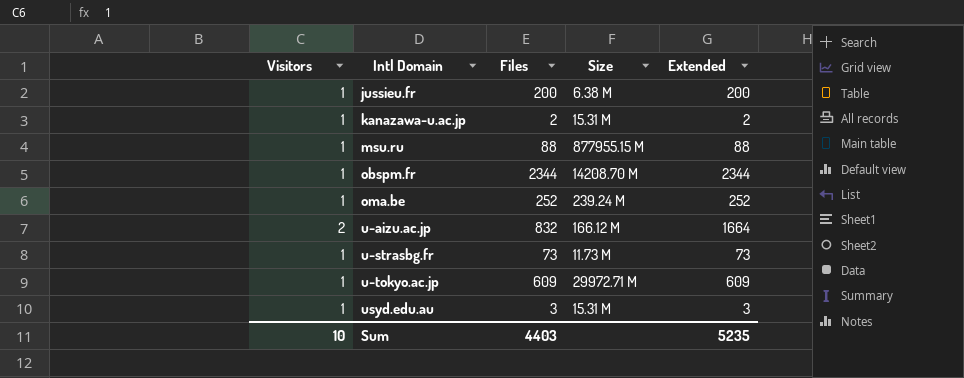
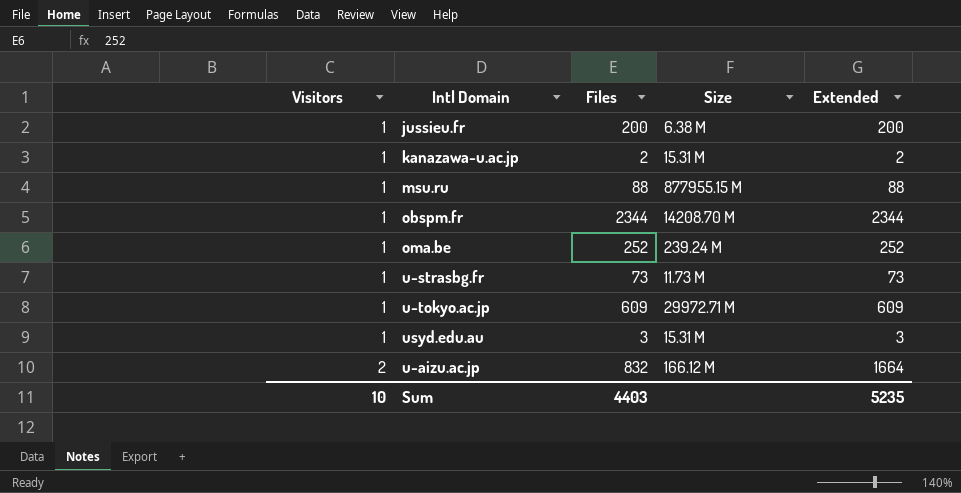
row order: Intl Domain ascending -> Visitors ascending

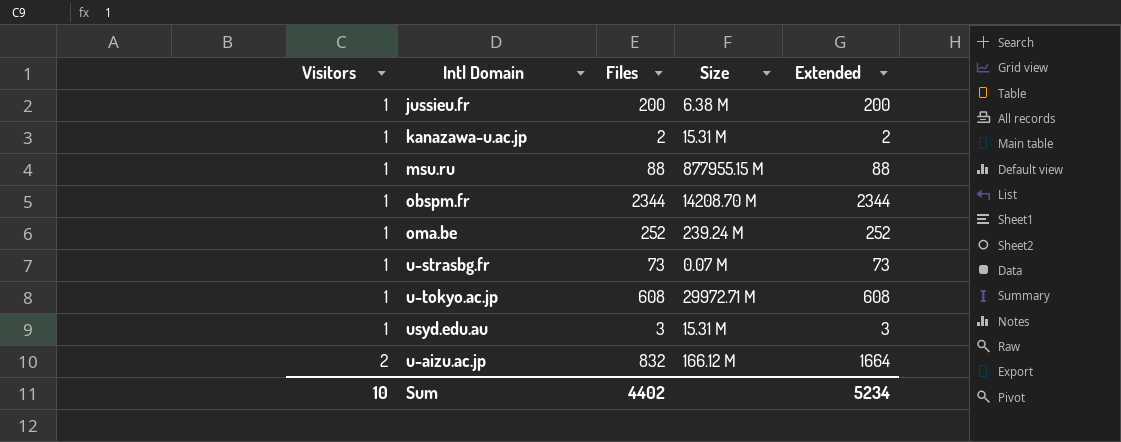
u-strasbg.fr | Size: 11.73 M -> 0.07 M
u-tokyo.ac.jp | Files: 609 -> 608
u-tokyo.ac.jp | Extended: 609 -> 608
Sum | Files: 4403 -> 4402
Sum | Extended: 5235 -> 5234

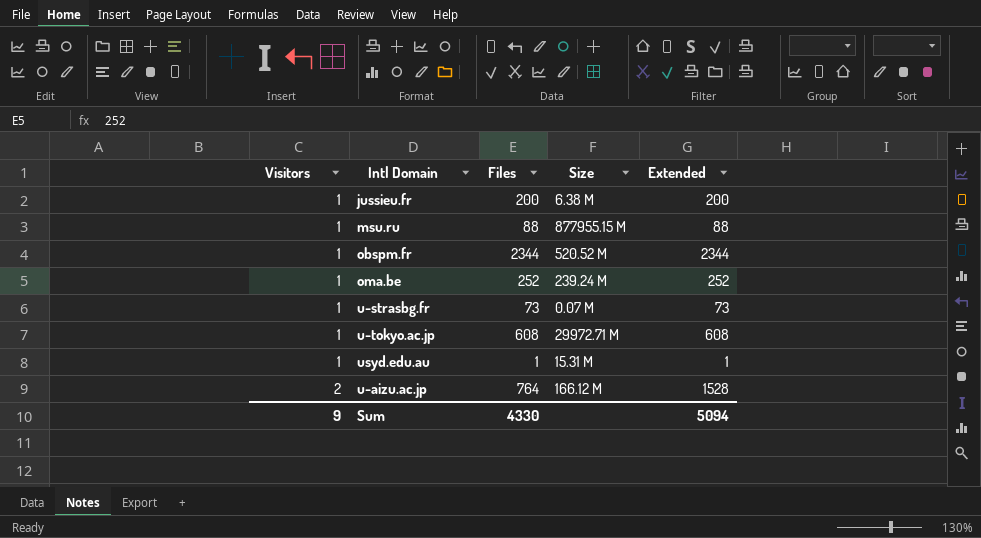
row kanazawa-u.ac.jp: 1 | 2 | 15.31 M | 2 -> none
obspm.fr | Size: 14208.70 M -> 520.52 M
usyd.edu.au | Files: 3 -> 1
usyd.edu.au | Extended: 3 -> 1
u-aizu.ac.jp | Files: 832 -> 764
u-aizu.ac.jp | Extended: 1664 -> 1528
Sum | Visitors: 10 -> 9
Sum | Files: 4402 -> 4330
Sum | Extended: 5234 -> 5094

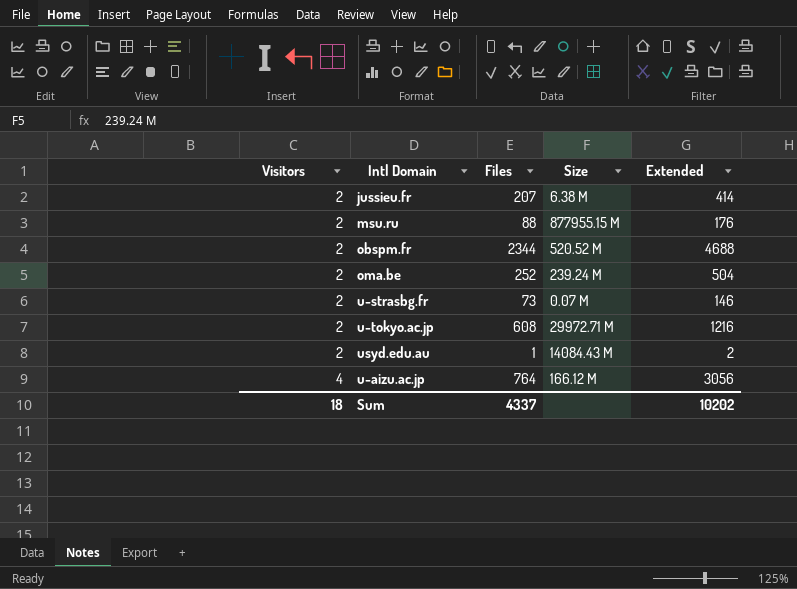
jussieu.fr | Visitors: 1 -> 2
jussieu.fr | Files: 200 -> 207
jussieu.fr | Extended: 200 -> 414
msu.ru | Visitors: 1 -> 2
msu.ru | Extended: 88 -> 176
obspm.fr | Visitors: 1 -> 2
obspm.fr | Extended: 2344 -> 4688
oma.be | Visitors: 1 -> 2
oma.be | Extended: 252 -> 504
u-strasbg.fr | Visitors: 1 -> 2
u-strasbg.fr | Extended: 73 -> 146
u-tokyo.ac.jp | Visitors: 1 -> 2
u-tokyo.ac.jp | Extended: 608 -> 1216
usyd.edu.au | Visitors: 1 -> 2
usyd.edu.au | Size: 15.31 M -> 14084.43 M
usyd.edu.au | Extended: 1 -> 2
u-aizu.ac.jp | Visitors: 2 -> 4
u-aizu.ac.jp | Extended: 1528 -> 3056
Sum | Visitors: 9 -> 18
Sum | Files: 4330 -> 4337
Sum | Extended: 5094 -> 10202

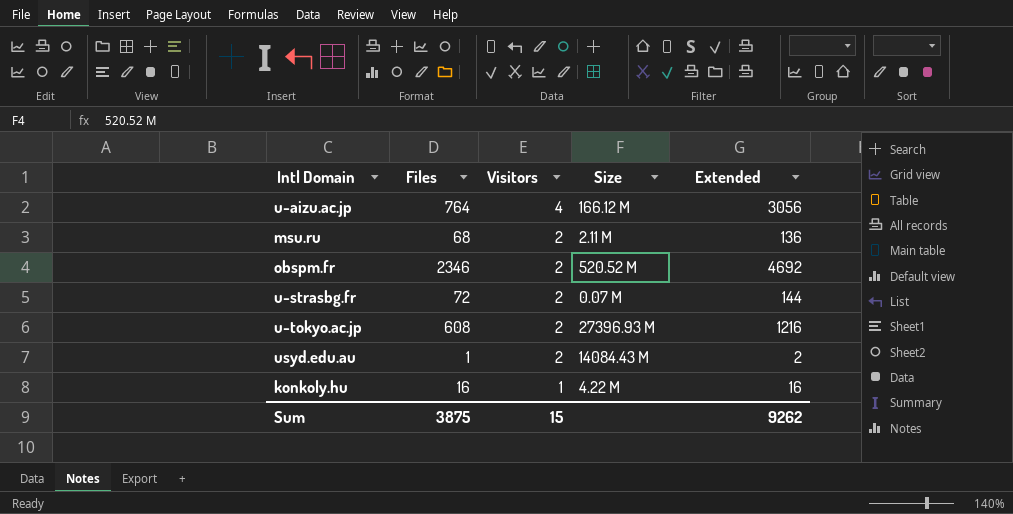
row order: Visitors ascending -> Visitors descending
column Visitors | position: 1 -> 3
row jussieu.fr: 2 | 207 | 6.38 M | 414 -> none
row oma.be: 2 | 252 | 239.24 M | 504 -> none
msu.ru | Files: 88 -> 68
msu.ru | Size: 877955.15 M -> 2.11 M
msu.ru | Extended: 176 -> 136
obspm.fr | Files: 2344 -> 2346
obspm.fr | Extended: 4688 -> 4692
u-strasbg.fr | Files: 73 -> 72
u-strasbg.fr | Extended: 146 -> 144
u-tokyo.ac.jp | Size: 29972.71 M -> 27396.93 M
row konkoly.hu: none -> 16 | 1 | 4.22 M | 16
Sum | Files: 4337 -> 3875
Sum | Visitors: 18 -> 15
Sum | Extended: 10202 -> 9262

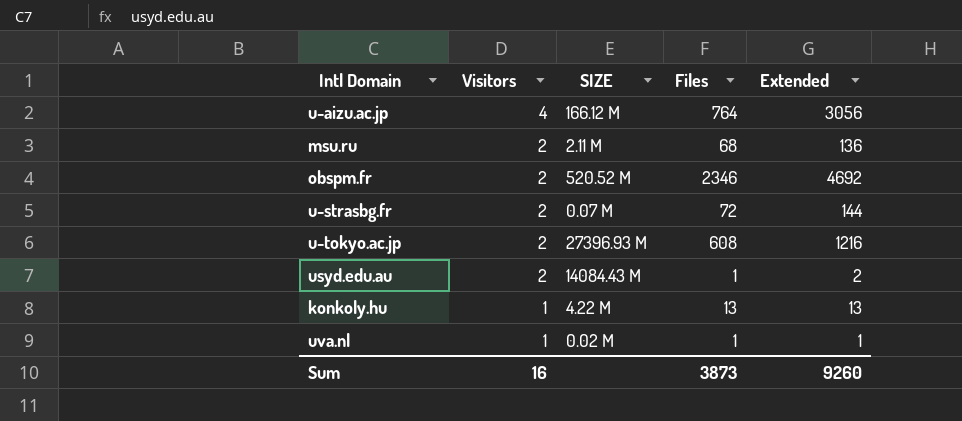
column name: Size -> SIZE
column Files | position: 2 -> 4
konkoly.hu | Files: 16 -> 13
konkoly.hu | Extended: 16 -> 13
row uva.nl: none -> 1 | 0.02 M | 1 | 1
Sum | Visitors: 15 -> 16
Sum | Files: 3875 -> 3873
Sum | Extended: 9262 -> 9260

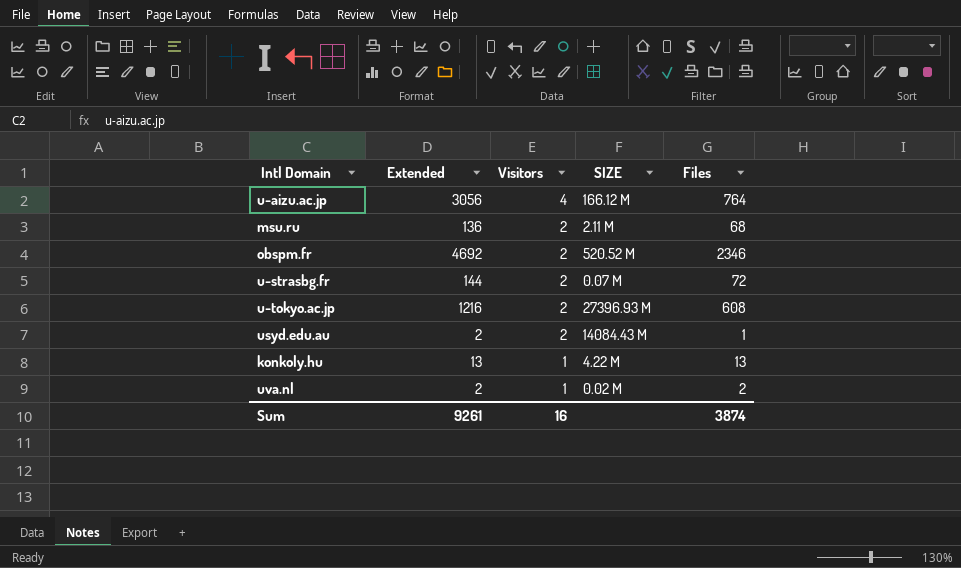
column Extended | position: 5 -> 2
uva.nl | Extended: 1 -> 2
uva.nl | Files: 1 -> 2
Sum | Extended: 9260 -> 9261
Sum | Files: 3873 -> 3874

